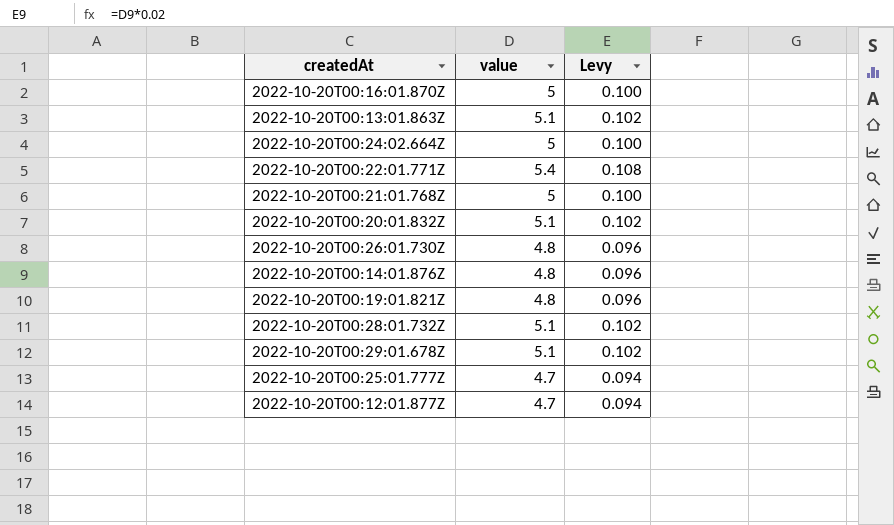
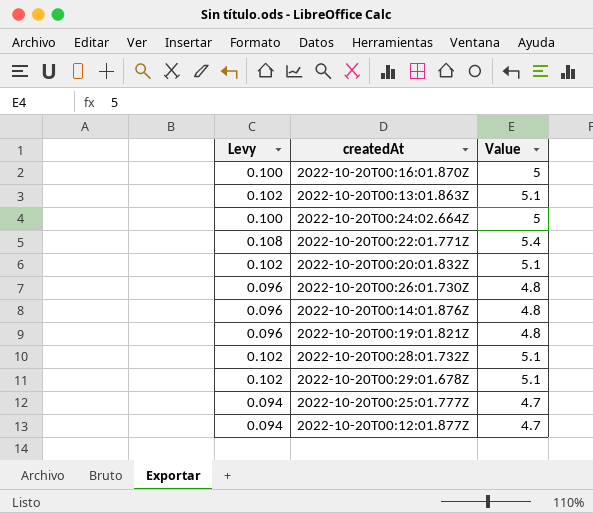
column Levy | position: 3 -> 1
column name: value -> Value
row 2022-10-20T00:21:01.768Z: 5 | 0.100 -> none

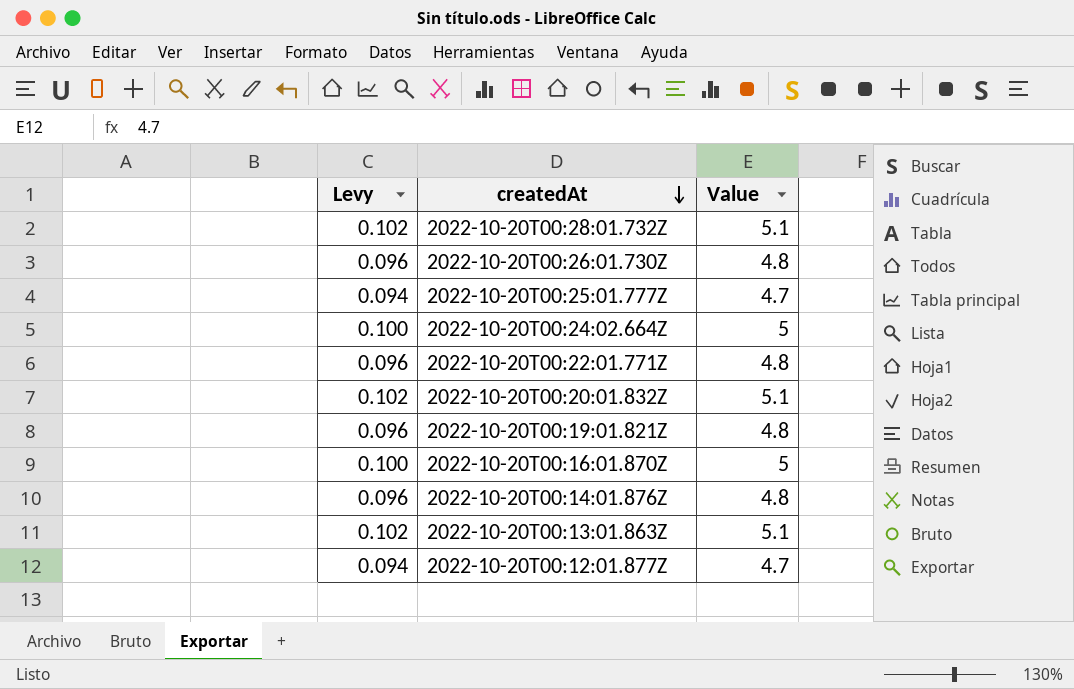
row order: none -> createdAt descending
row 2022-10-20T00:29:01.678Z: 0.102 | 5.1 -> none
2022-10-20T00:22:01.771Z | Levy: 0.108 -> 0.096
2022-10-20T00:22:01.771Z | Value: 5.4 -> 4.8

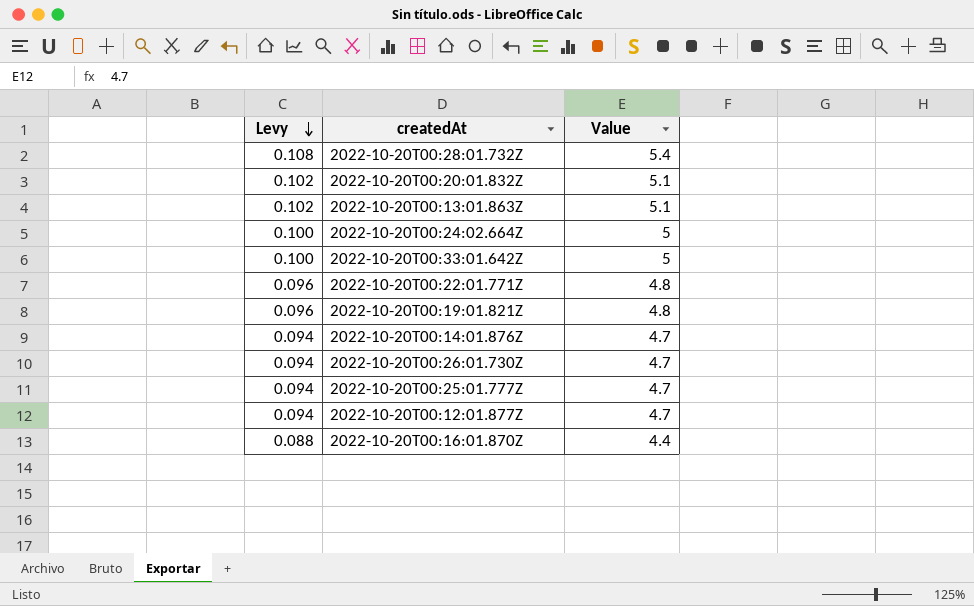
row order: createdAt descending -> Levy descending
2022-10-20T00:28:01.732Z | Levy: 0.102 -> 0.108
2022-10-20T00:28:01.732Z | Value: 5.1 -> 5.4
row 2022-10-20T00:33:01.642Z: none -> 0.100 | 5
2022-10-20T00:14:01.876Z | Levy: 0.096 -> 0.094
2022-10-20T00:14:01.876Z | Value: 4.8 -> 4.7
2022-10-20T00:26:01.730Z | Levy: 0.096 -> 0.094
2022-10-20T00:26:01.730Z | Value: 4.8 -> 4.7
2022-10-20T00:16:01.870Z | Levy: 0.100 -> 0.088
2022-10-20T00:16:01.870Z | Value: 5 -> 4.4

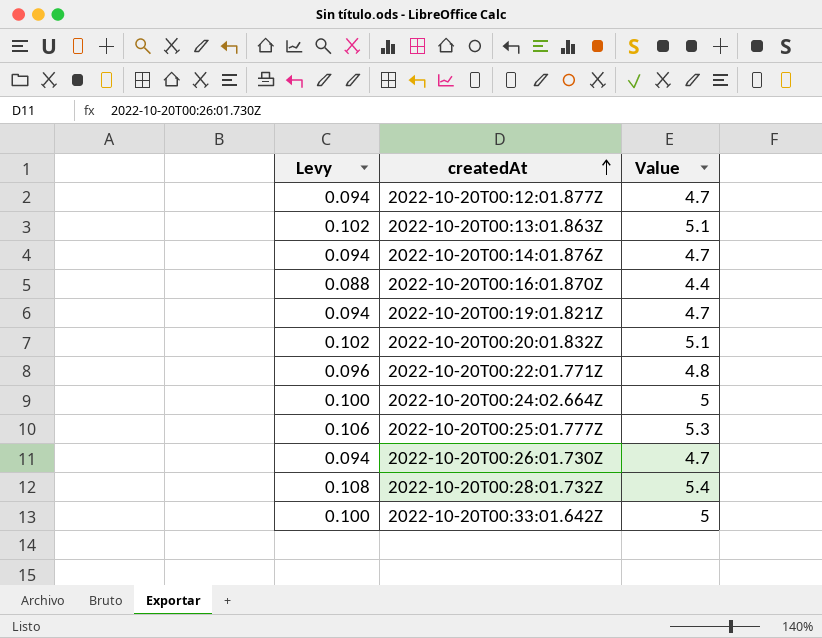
row order: Levy descending -> createdAt ascending
2022-10-20T00:19:01.821Z | Levy: 0.096 -> 0.094
2022-10-20T00:19:01.821Z | Value: 4.8 -> 4.7
2022-10-20T00:25:01.777Z | Levy: 0.094 -> 0.106
2022-10-20T00:25:01.777Z | Value: 4.7 -> 5.3

